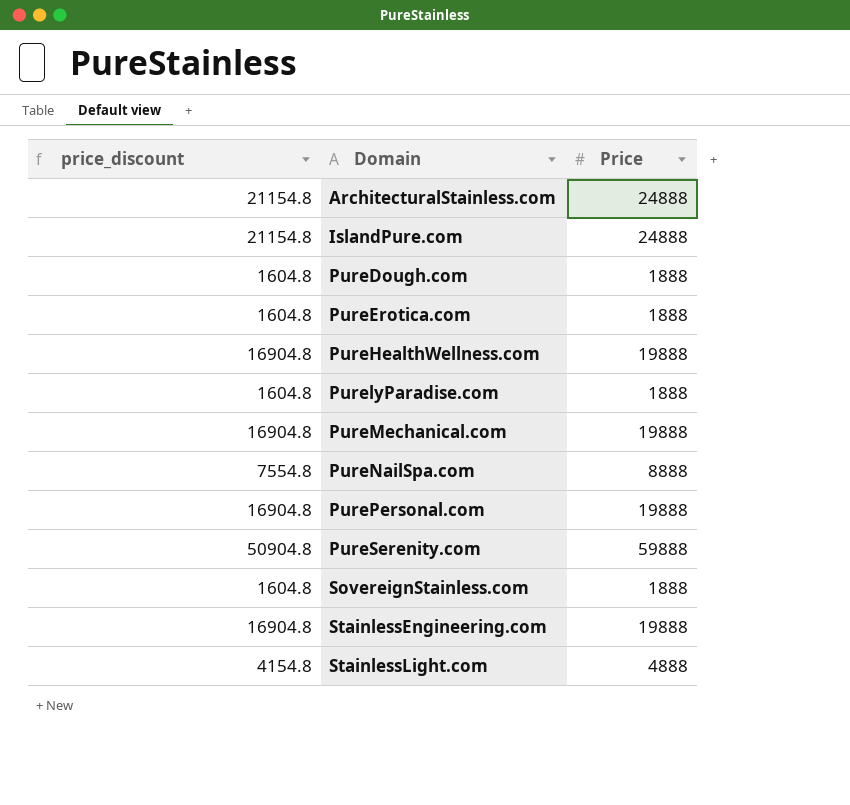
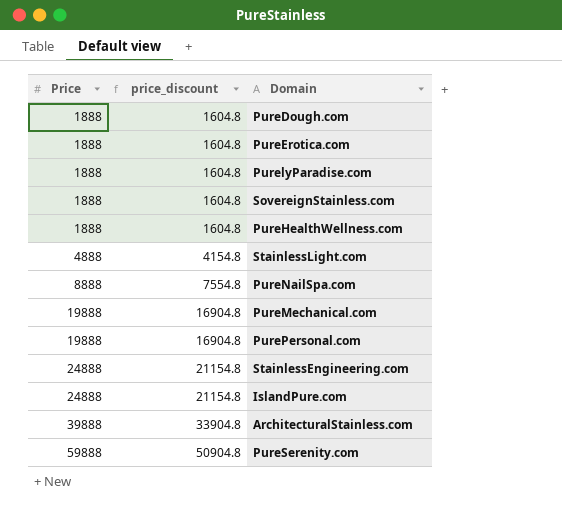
row order: Domain ascending -> Price ascending
column Price | position: 3 -> 1
PureHealthWellness.com | Price: 19888 -> 1888
PureHealthWellness.com | price_discount: 16904.8 -> 1604.8
StainlessEngineering.com | Price: 19888 -> 24888
StainlessEngineering.com | price_discount: 16904.8 -> 21154.8
ArchitecturalStainless.com | Price: 24888 -> 39888
ArchitecturalStainless.com | price_discount: 21154.8 -> 33904.8

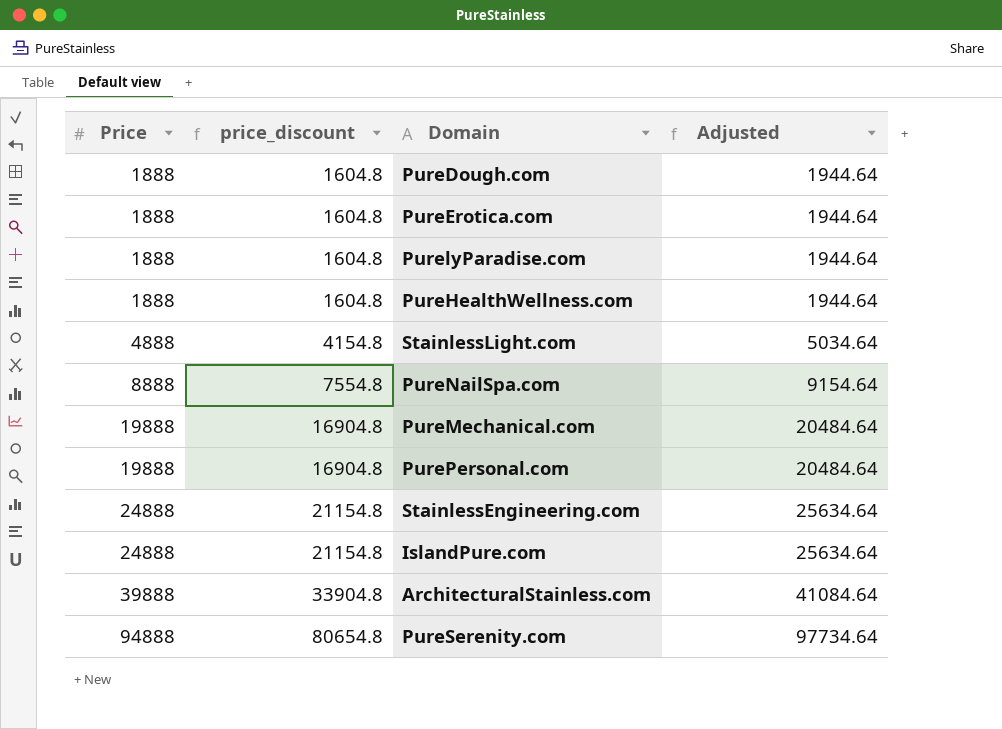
column Adjusted | formula: none -> [Price] * 1.03
row SovereignStainless.com: 1888 | 1604.8 -> none
PureSerenity.com | Price: 59888 -> 94888
PureSerenity.com | price_discount: 50904.8 -> 80654.8

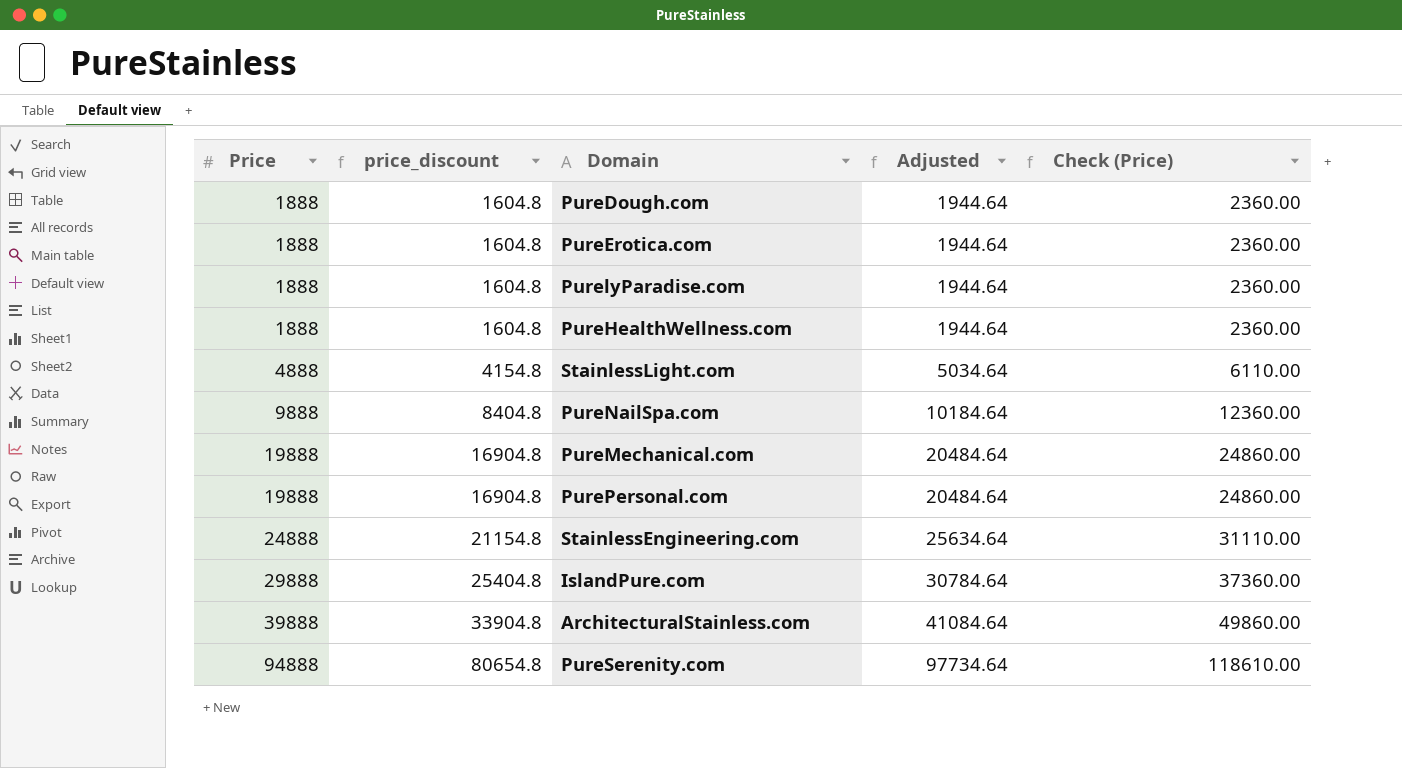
column Check (Price) | formula: none -> [Price] * 1.25
PureNailSpa.com | Price: 8888 -> 9888
PureNailSpa.com | price_discount: 7554.8 -> 8404.8
PureNailSpa.com | Adjusted: 9154.64 -> 10184.64
IslandPure.com | Price: 24888 -> 29888
IslandPure.com | price_discount: 21154.8 -> 25404.8
IslandPure.com | Adjusted: 25634.64 -> 30784.64

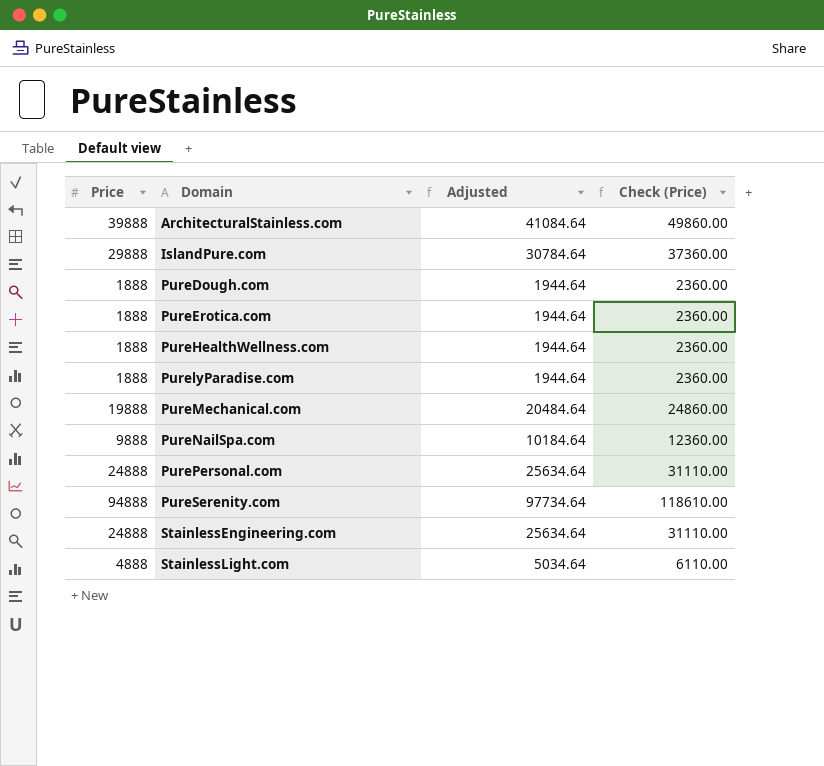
row order: Price ascending -> Domain ascending
column price_discount | formula: [Price] * 0.85 -> none
PurePersonal.com | Price: 19888 -> 24888
PurePersonal.com | Adjusted: 20484.64 -> 25634.64
PurePersonal.com | Check (Price): 24860.00 -> 31110.00

